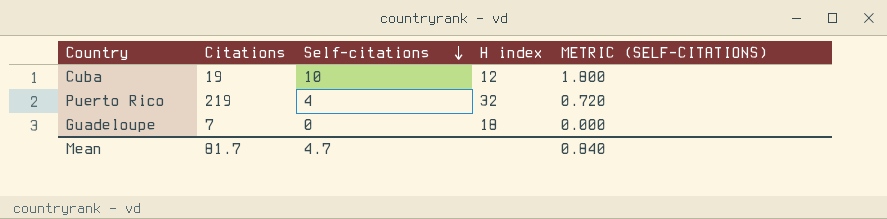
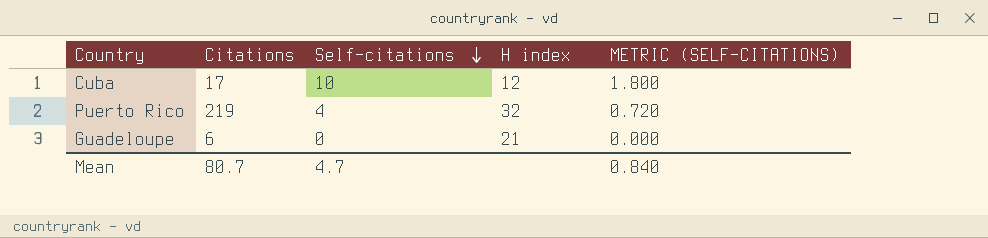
Cuba | Citations: 19 -> 17
Guadeloupe | Citations: 7 -> 6
Guadeloupe | H index: 18 -> 21
Mean | Citations: 81.7 -> 80.7

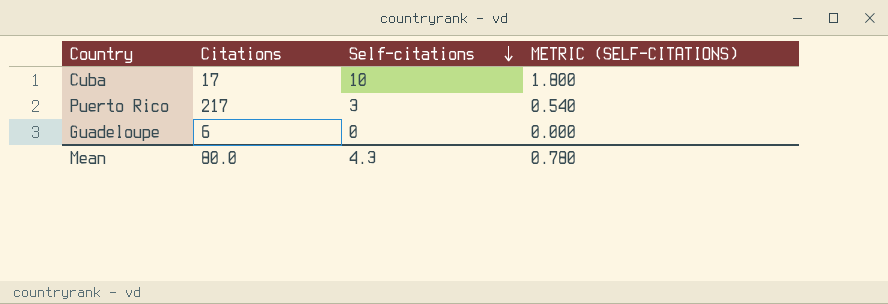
column H index | position: 4 -> none
Puerto Rico | Citations: 219 -> 217
Puerto Rico | Self-citations: 4 -> 3
Puerto Rico | METRIC (SELF-CITATIONS): 0.720 -> 0.540
Mean | Citations: 80.7 -> 80.0
Mean | Self-citations: 4.7 -> 4.3
Mean | METRIC (SELF-CITATIONS): 0.840 -> 0.780

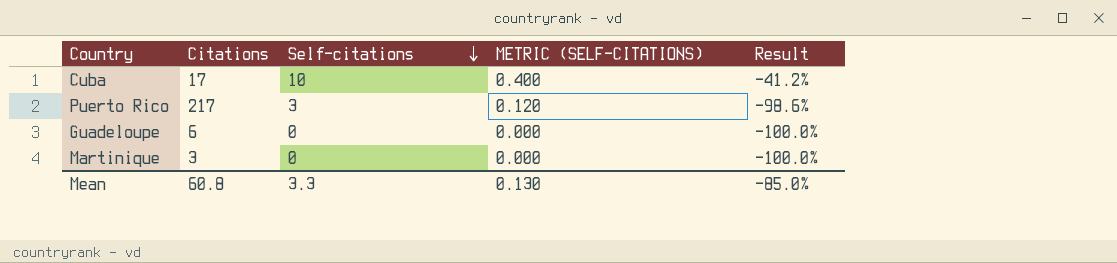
column METRIC (SELF-CITATIONS) | formula: [Self-citations] * 0.18 -> [Self-citations] * 0.04
column Result | formula: none -> ([Self-citations] - [Citations]) / [Citations]
row Martinique: none -> 3 | 0 | 0.000 | -100.0%
Mean | Citations: 80.0 -> 60.8
Mean | Self-citations: 4.3 -> 3.3
Mean | METRIC (SELF-CITATIONS): 0.780 -> 0.130

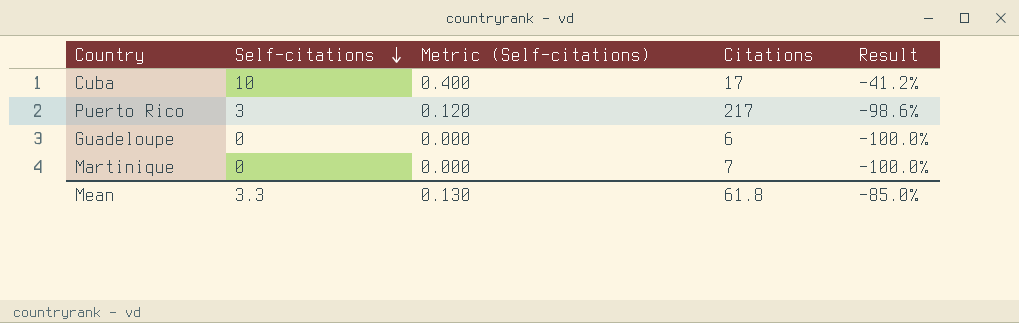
column name: METRIC (SELF-CITATIONS) -> Metric (Self-citations)
column Citations | position: 2 -> 4
Martinique | Citations: 3 -> 7
Mean | Citations: 60.8 -> 61.8

